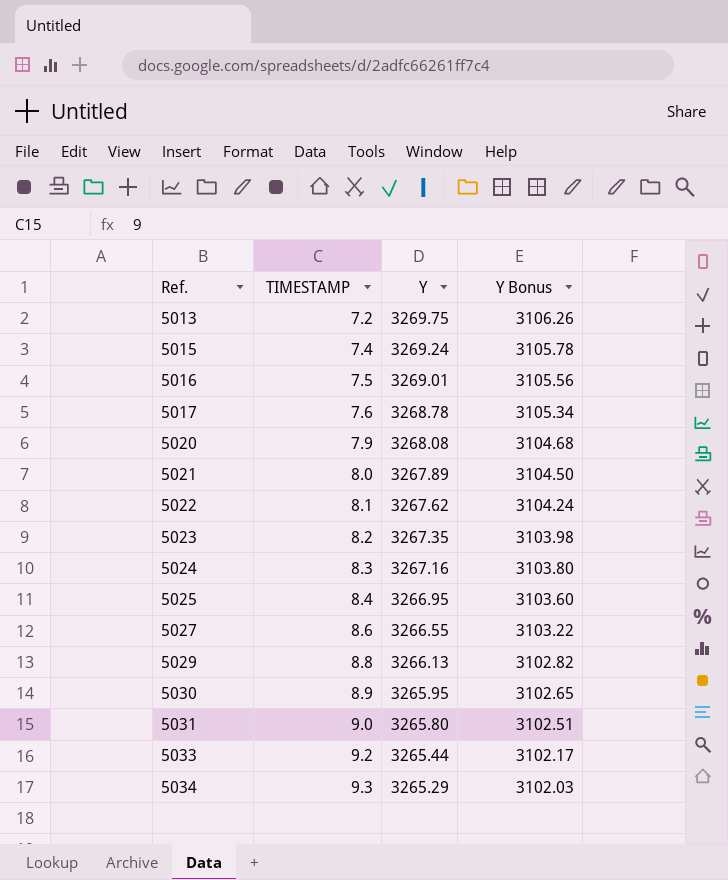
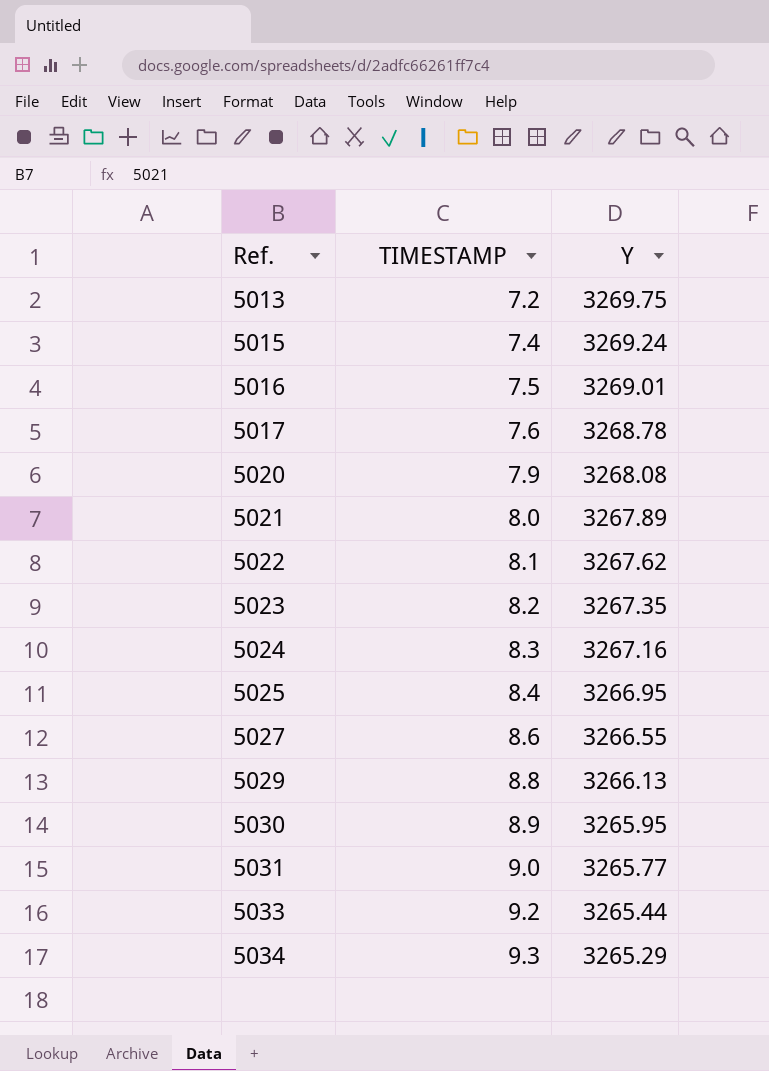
column Y Bonus | formula: [Y] * 0.95 -> none
5031 | Y: 3265.80 -> 3265.77

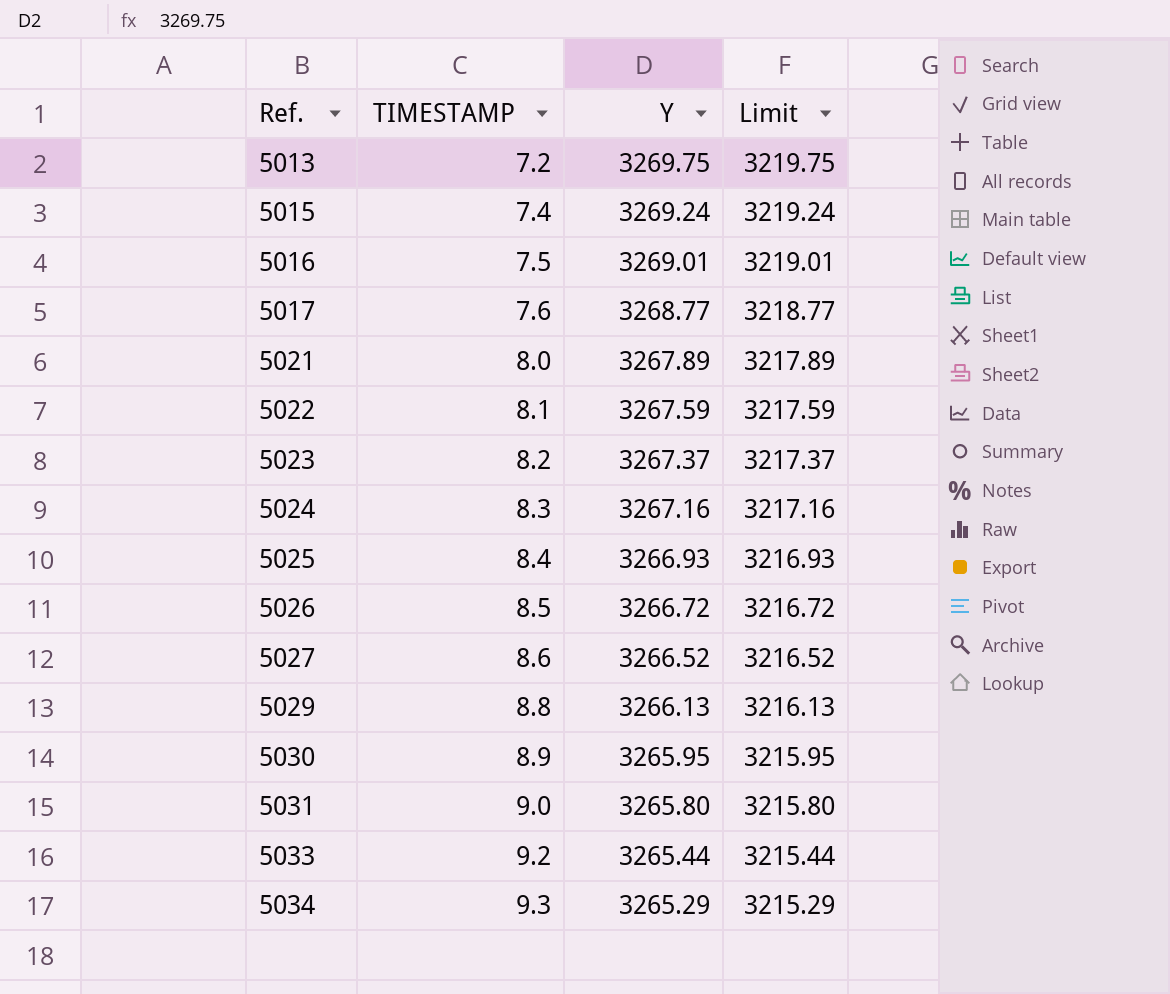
column Limit | formula: none -> [Y] - 50
row 5020: 7.9 | 3268.08 -> none
5017 | Y: 3268.78 -> 3268.77
5022 | Y: 3267.62 -> 3267.59
5023 | Y: 3267.35 -> 3267.37
5025 | Y: 3266.95 -> 3266.93
row 5026: none -> 8.5 | 3266.72 | 3216.72
5027 | Y: 3266.55 -> 3266.52
5031 | Y: 3265.77 -> 3265.80

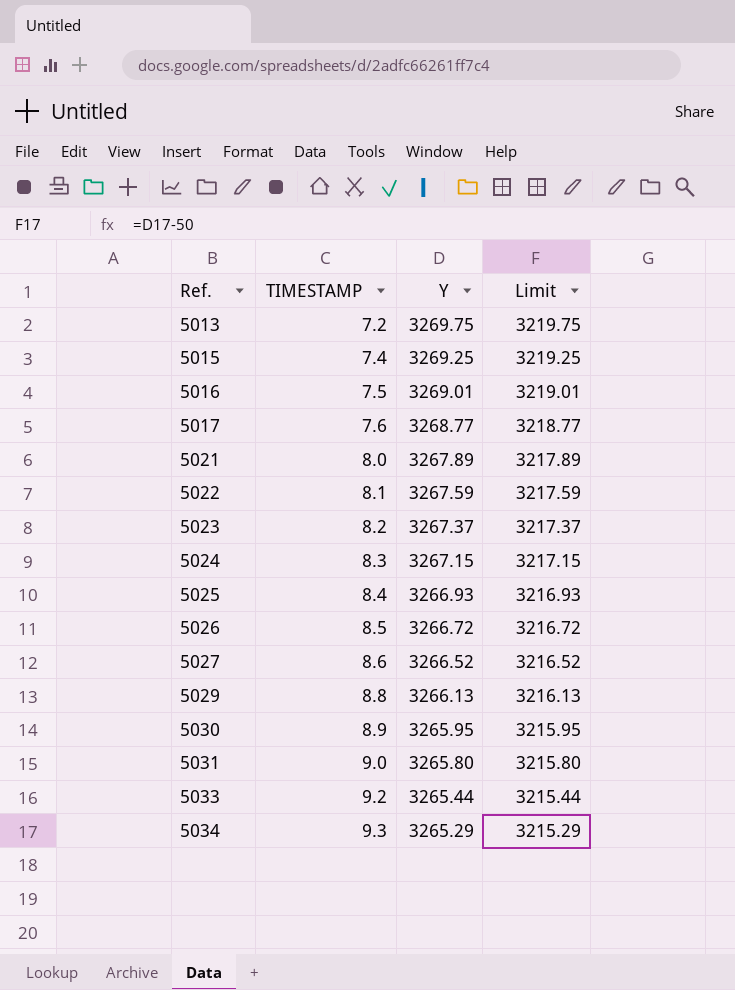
5015 | Y: 3269.24 -> 3269.25
5015 | Limit: 3219.24 -> 3219.25
5024 | Y: 3267.16 -> 3267.15
5024 | Limit: 3217.16 -> 3217.15

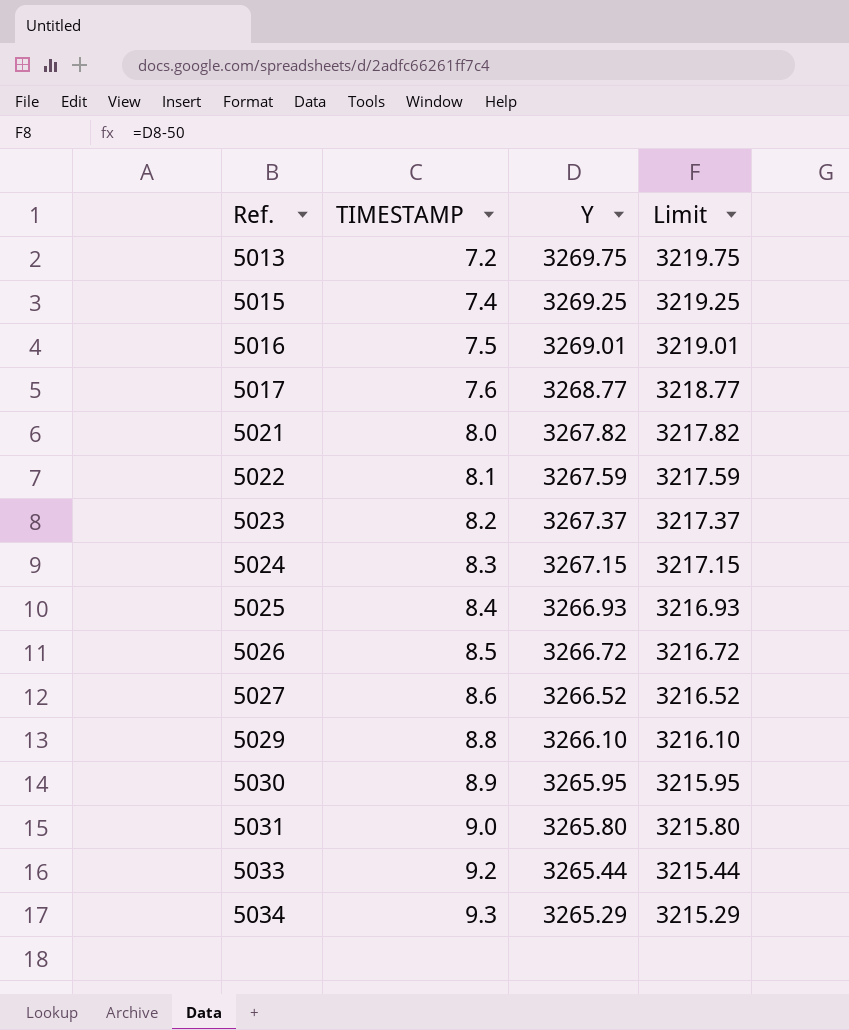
5021 | Y: 3267.89 -> 3267.82
5021 | Limit: 3217.89 -> 3217.82
5029 | Y: 3266.13 -> 3266.10
5029 | Limit: 3216.13 -> 3216.10

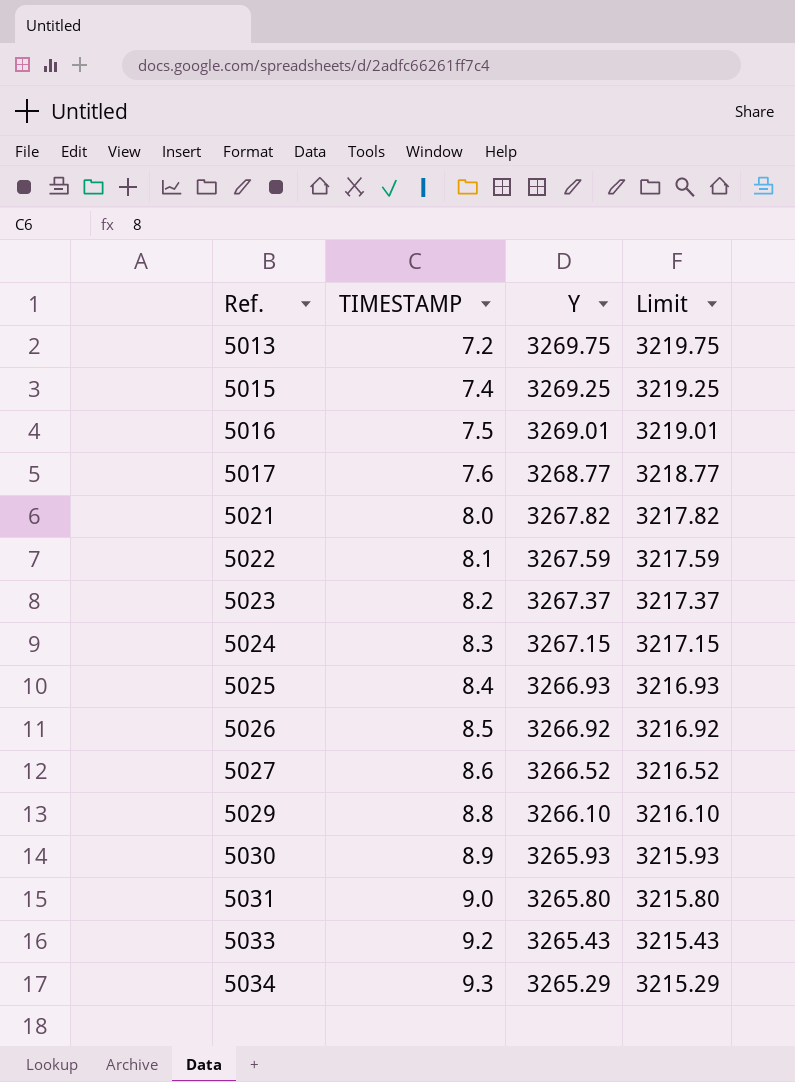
5026 | Y: 3266.72 -> 3266.92
5026 | Limit: 3216.72 -> 3216.92
5030 | Y: 3265.95 -> 3265.93
5030 | Limit: 3215.95 -> 3215.93
5033 | Y: 3265.44 -> 3265.43
5033 | Limit: 3215.44 -> 3215.43

